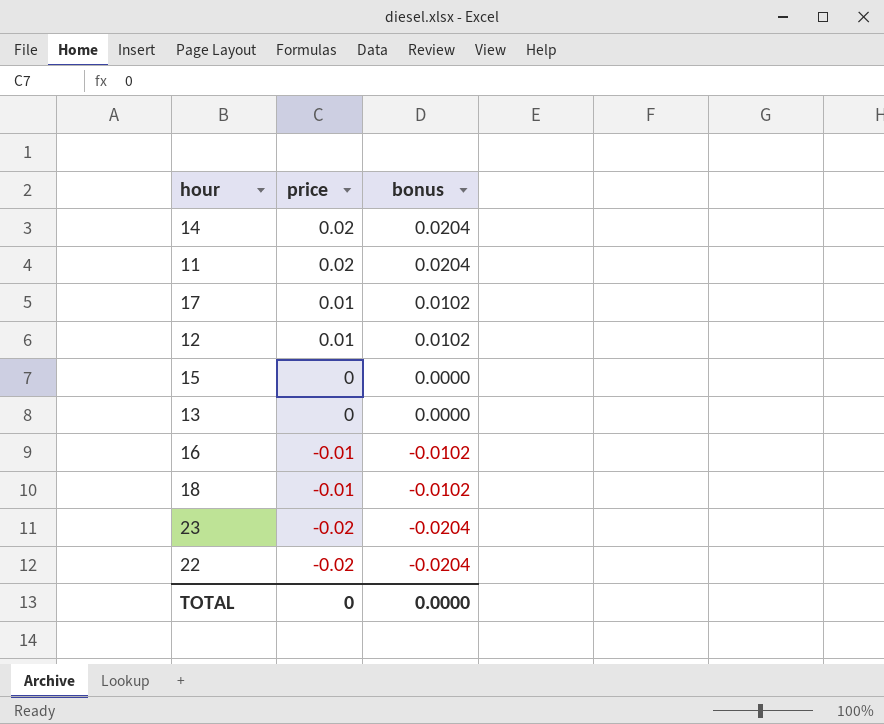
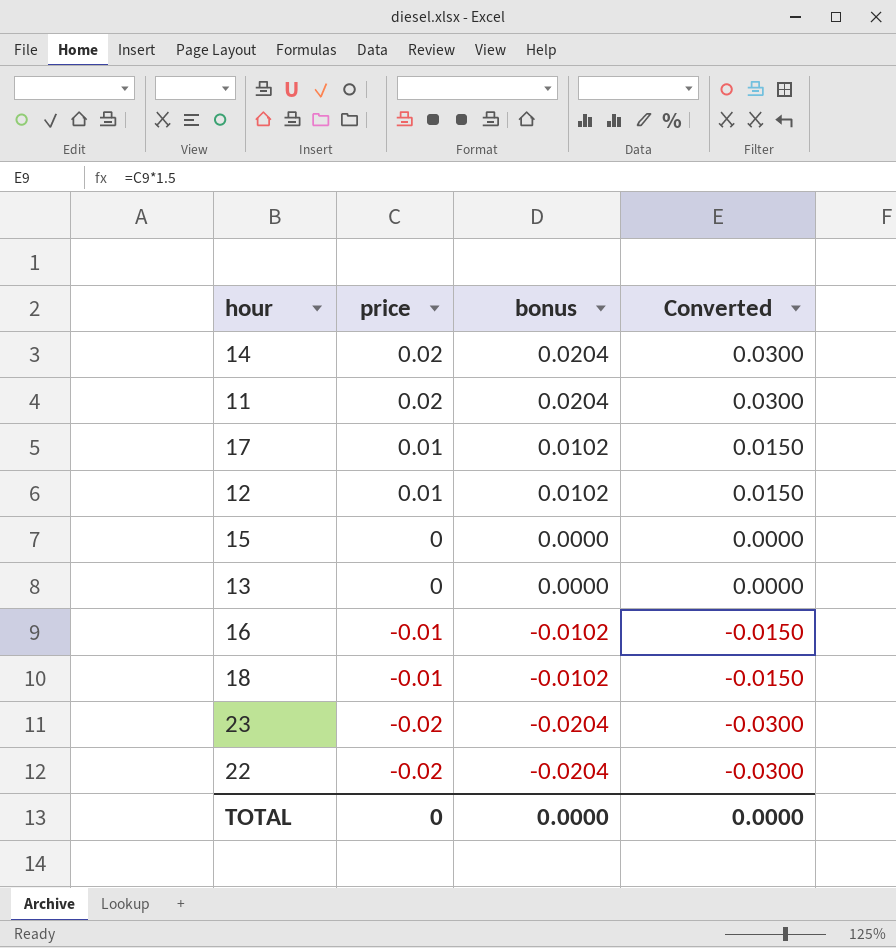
column Converted | formula: none -> [price] * 1.5

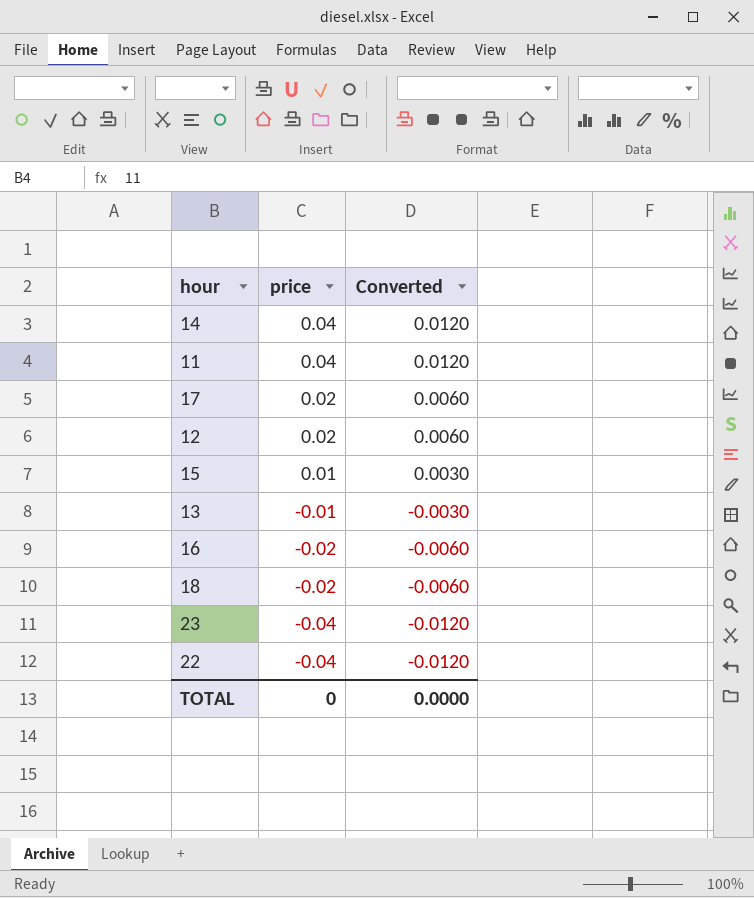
column bonus | formula: [price] * 1.02 -> none
column Converted | formula: [price] * 1.5 -> [price] * 0.3
14 | price: 0.02 -> 0.04
11 | price: 0.02 -> 0.04
17 | price: 0.01 -> 0.02
12 | price: 0.01 -> 0.02
15 | price: 0 -> 0.01
13 | price: 0 -> -0.01
16 | price: -0.01 -> -0.02
18 | price: -0.01 -> -0.02
23 | price: -0.02 -> -0.04
22 | price: -0.02 -> -0.04

